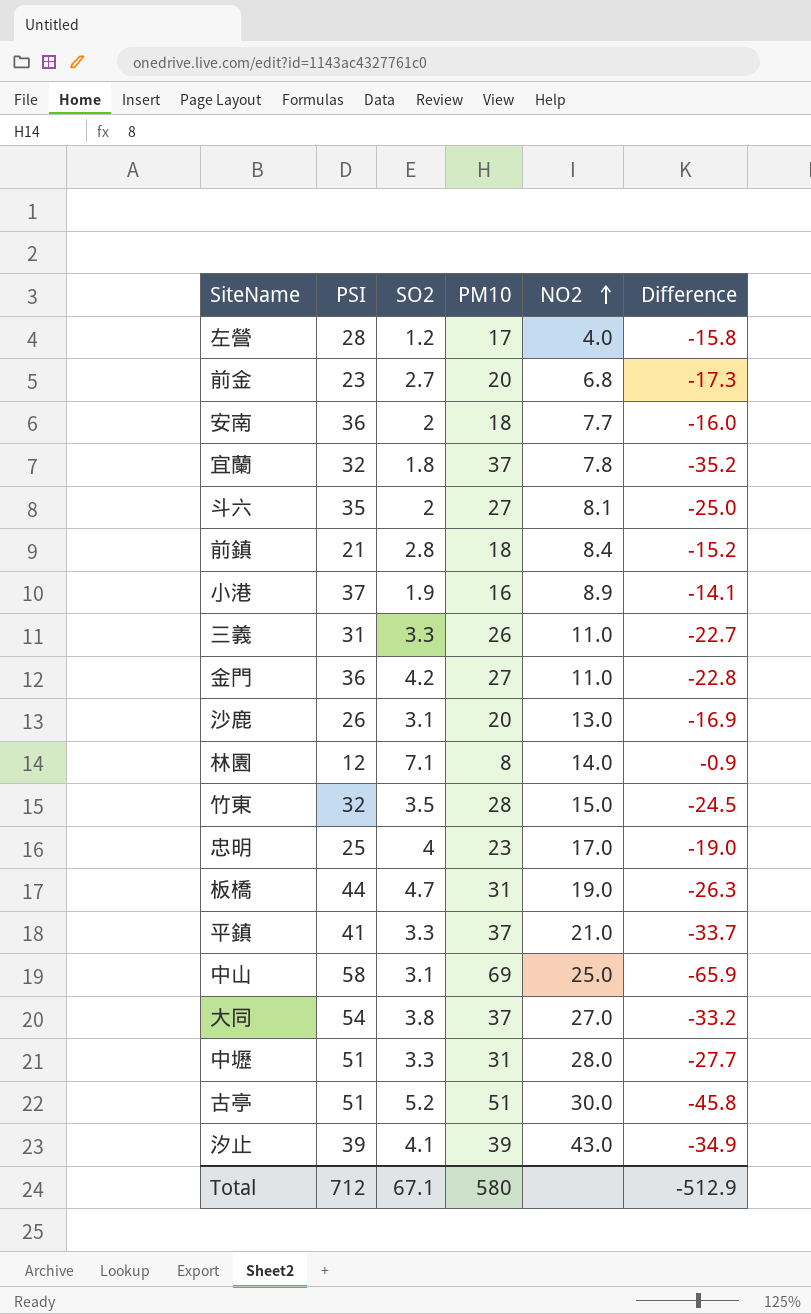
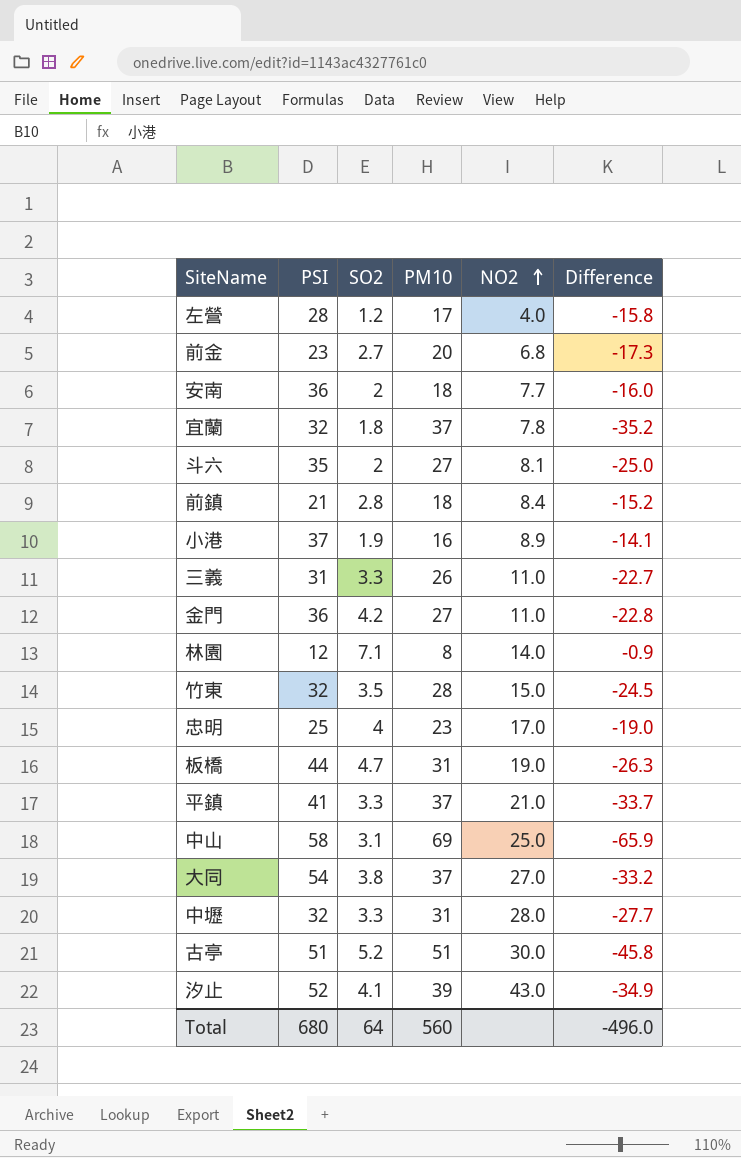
row 沙鹿: 26 | 3.1 | 20 | 13.0 | -16.9 -> none
中壢 | PSI: 51 -> 32
汐止 | PSI: 39 -> 52
Total | PSI: 712 -> 680
Total | SO2: 67.1 -> 64
Total | PM10: 580 -> 560
Total | Difference: -512.9 -> -496.0

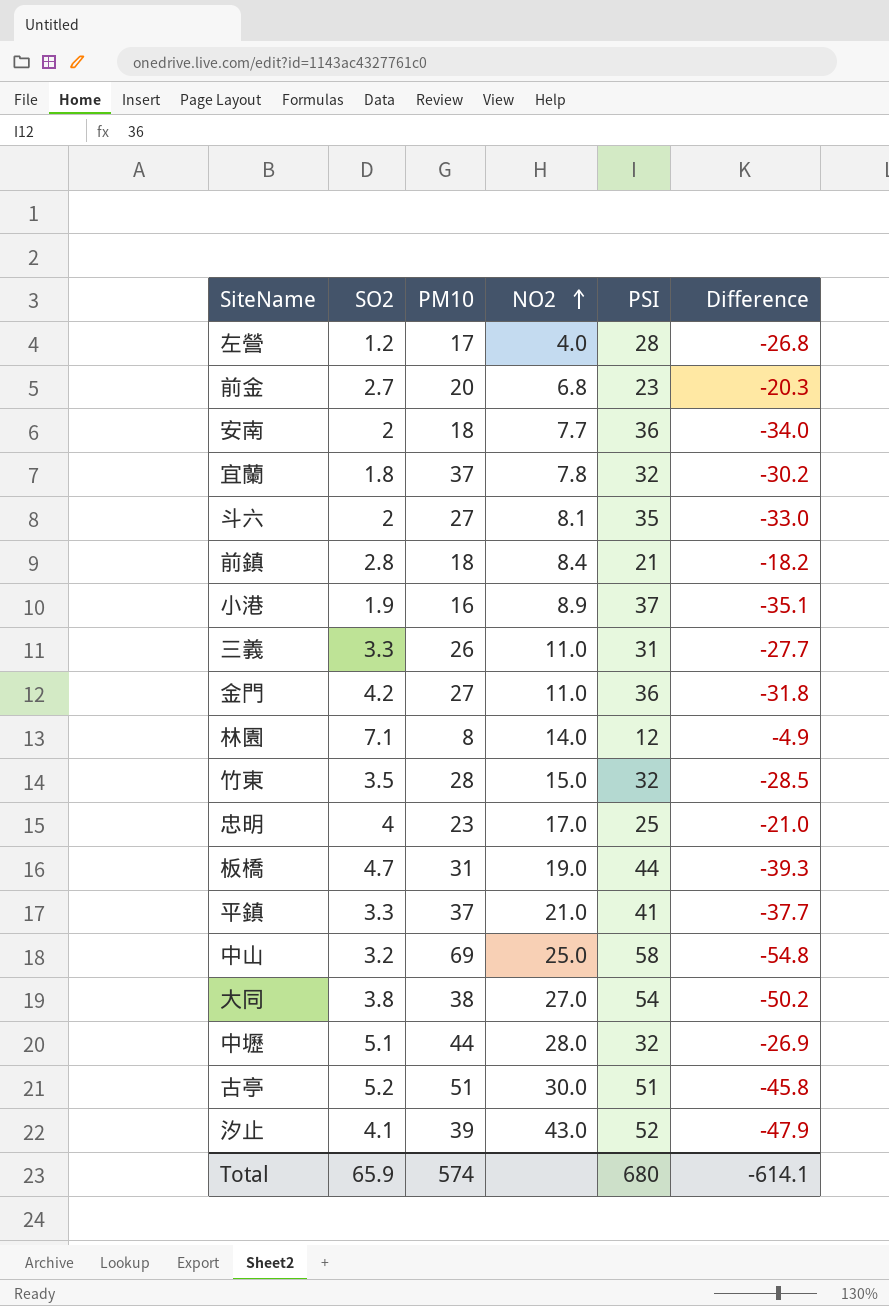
column PSI | position: 2 -> 5
column Difference | formula: [SO2] - [PM10] -> [SO2] - [PSI]
中山 | SO2: 3.1 -> 3.2
大同 | PM10: 37 -> 38
中壢 | SO2: 3.3 -> 5.1
中壢 | PM10: 31 -> 44
Total | SO2: 64 -> 65.9
Total | PM10: 560 -> 574
Total | Difference: -496.0 -> -614.1

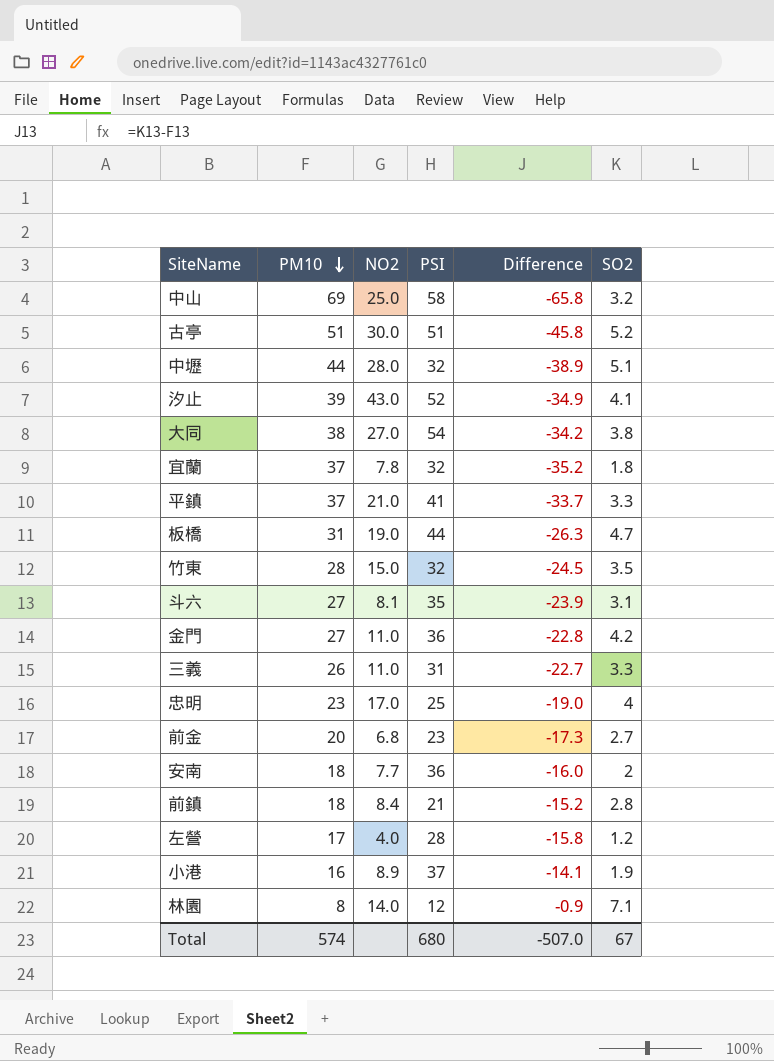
row order: NO2 ascending -> PM10 descending
column Difference | formula: [SO2] - [PSI] -> [SO2] - [PM10]
column SO2 | position: 2 -> 6
斗六 | SO2: 2 -> 3.1
Total | Difference: -614.1 -> -507.0
Total | SO2: 65.9 -> 67

